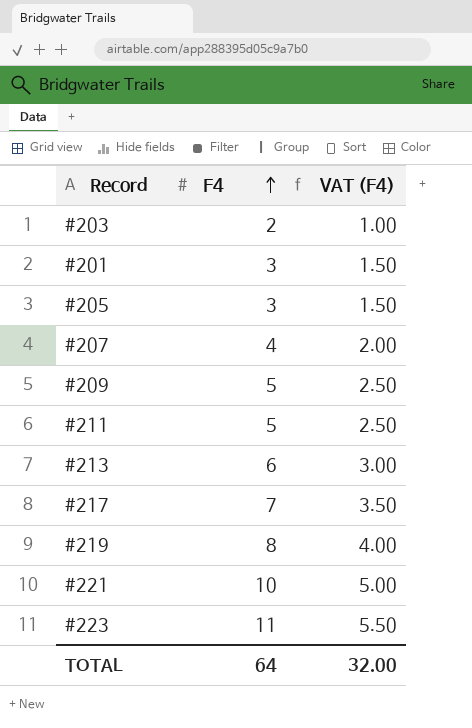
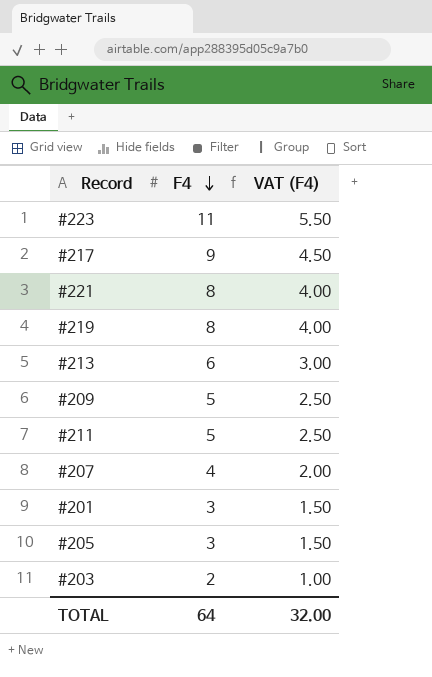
row order: F4 ascending -> F4 descending
#217 | F4: 7 -> 9
#217 | VAT (F4): 3.50 -> 4.50
#221 | F4: 10 -> 8
#221 | VAT (F4): 5.00 -> 4.00

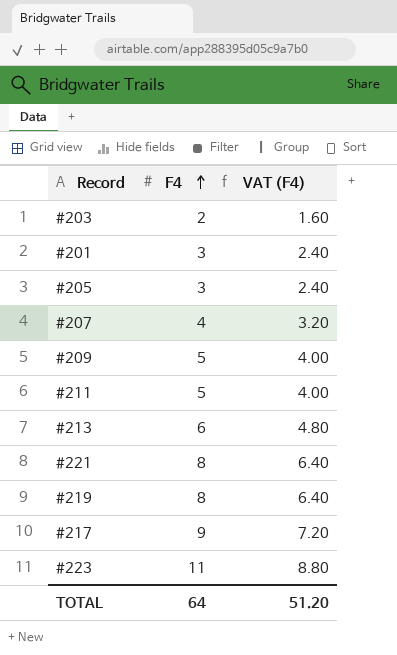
row order: F4 descending -> F4 ascending
column VAT (F4) | formula: [F4] * 0.5 -> [F4] * 0.8
TOTAL | VAT (F4): 32.00 -> 51.20

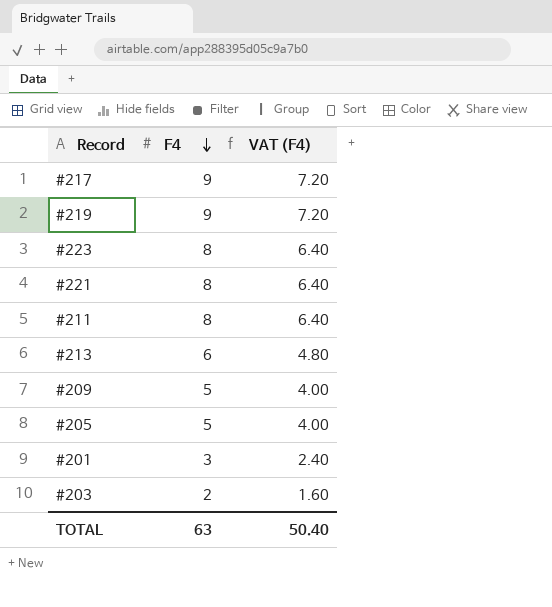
row order: F4 ascending -> F4 descending
row #207: 4 | 3.20 -> none
#219 | F4: 8 -> 9
#219 | VAT (F4): 6.40 -> 7.20
#223 | F4: 11 -> 8
#223 | VAT (F4): 8.80 -> 6.40
#211 | F4: 5 -> 8
#211 | VAT (F4): 4.00 -> 6.40
#205 | F4: 3 -> 5
#205 | VAT (F4): 2.40 -> 4.00
TOTAL | F4: 64 -> 63
TOTAL | VAT (F4): 51.20 -> 50.40

